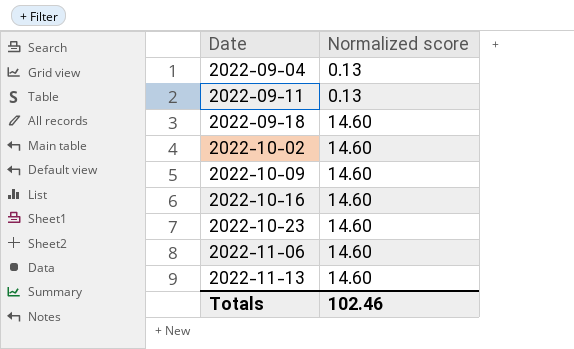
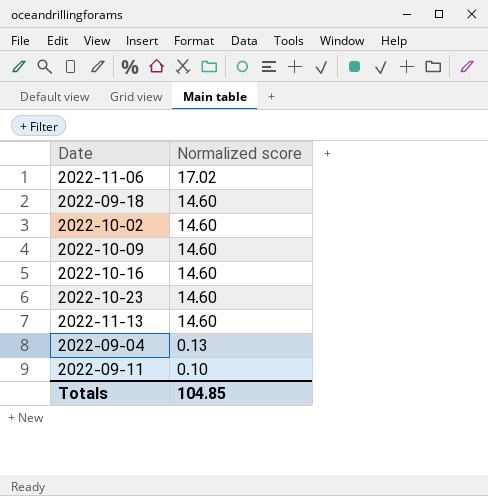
row order: Date ascending -> Normalized score descending
2022-11-06 | Normalized score: 14.60 -> 17.02
2022-09-11 | Normalized score: 0.13 -> 0.10
Totals | Normalized score: 102.46 -> 104.85

